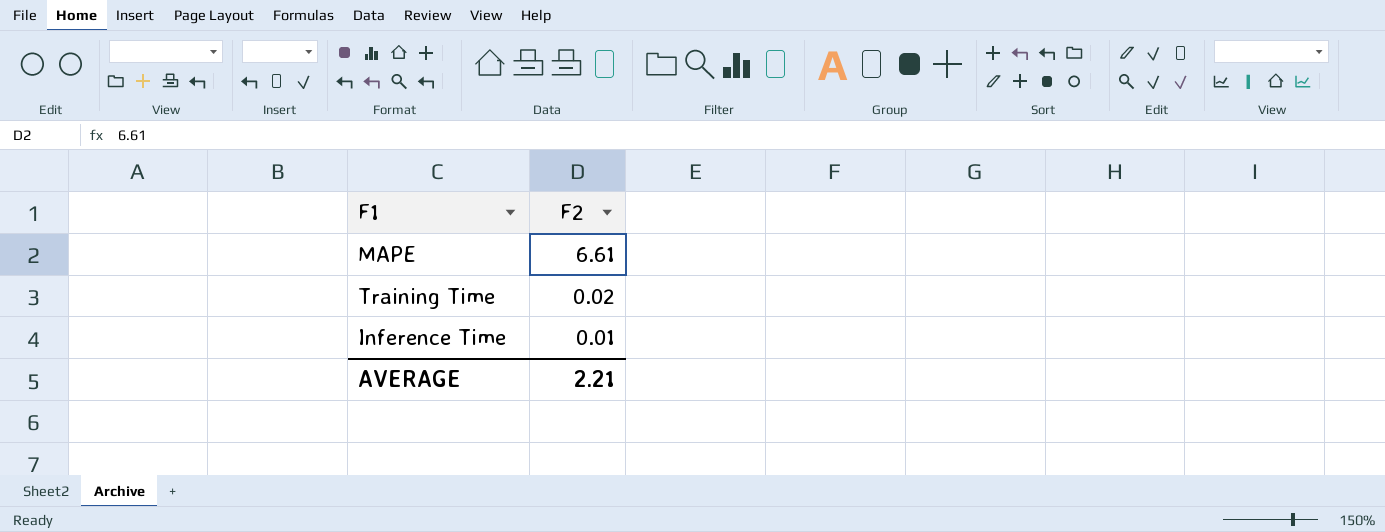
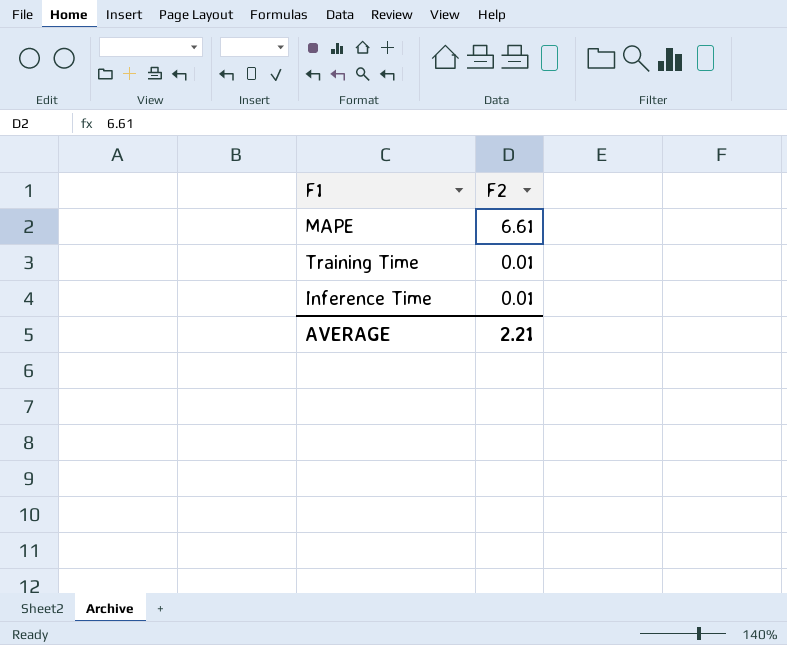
Training Time | F2: 0.02 -> 0.01

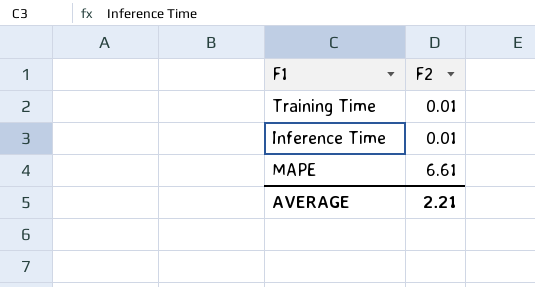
row order: F2 descending -> F2 ascending

